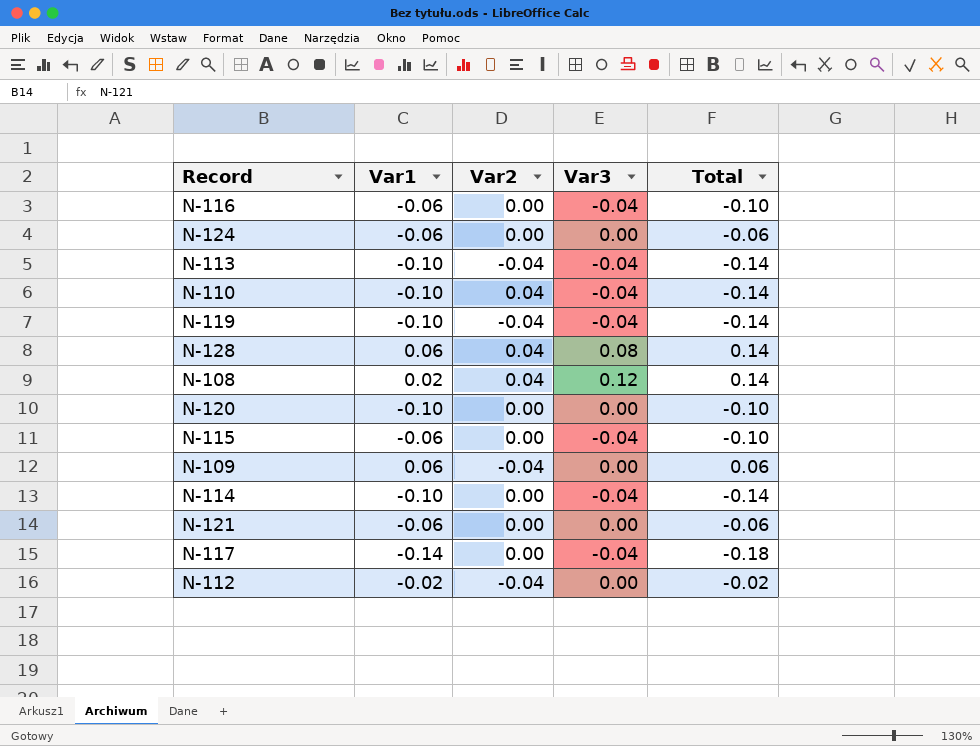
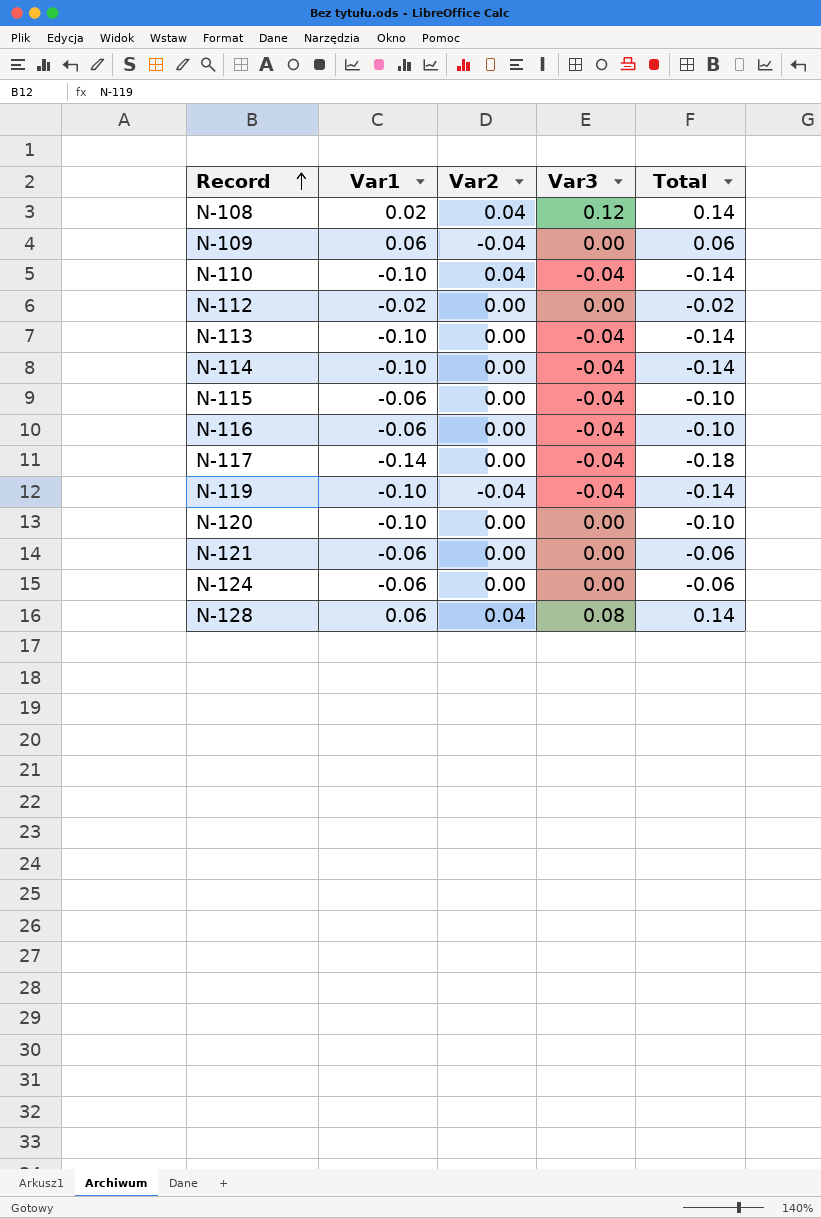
row order: none -> Record ascending
N-112 | Var2: -0.04 -> 0.00
N-113 | Var2: -0.04 -> 0.00

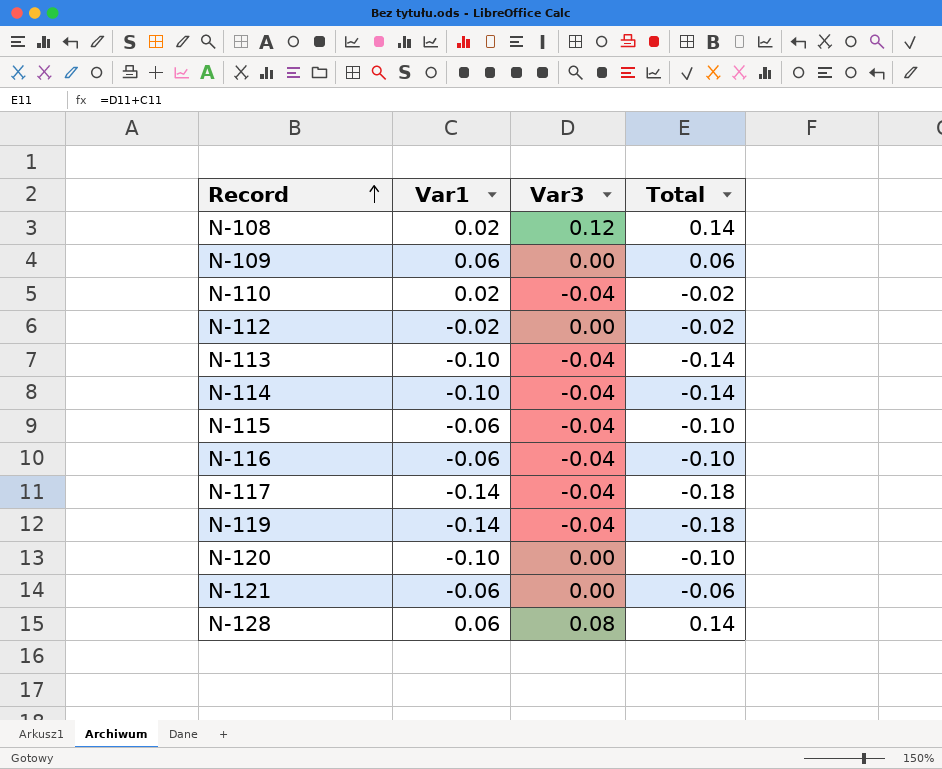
column Var2 | position: 3 -> none
row N-124: -0.06 | 0.00 | 0.00 | -0.06 -> none
N-110 | Var1: -0.10 -> 0.02
N-110 | Total: -0.14 -> -0.02
N-119 | Var1: -0.10 -> -0.14
N-119 | Total: -0.14 -> -0.18

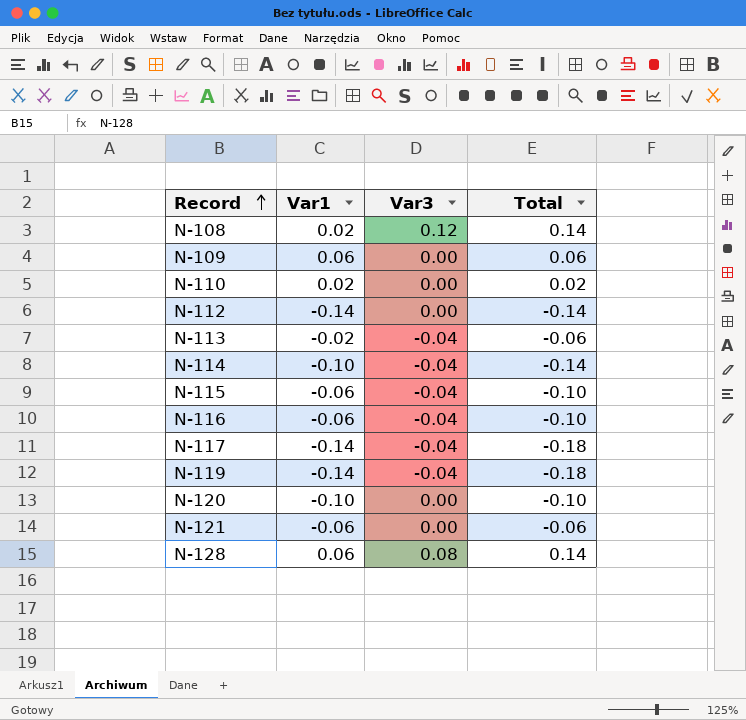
N-110 | Var3: -0.04 -> 0.00
N-110 | Total: -0.02 -> 0.02
N-112 | Var1: -0.02 -> -0.14
N-112 | Total: -0.02 -> -0.14
N-113 | Var1: -0.10 -> -0.02
N-113 | Total: -0.14 -> -0.06

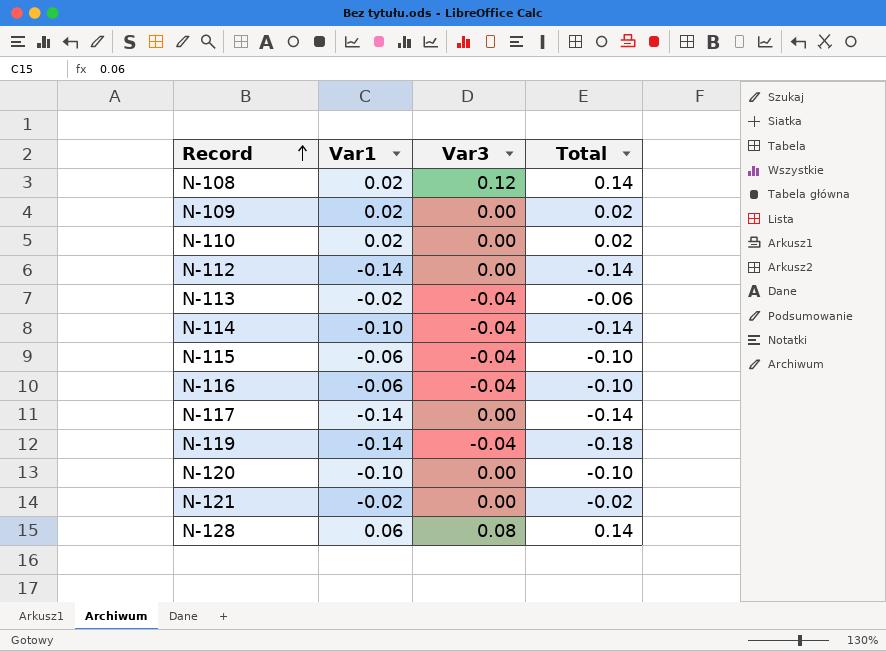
N-109 | Var1: 0.06 -> 0.02
N-109 | Total: 0.06 -> 0.02
N-117 | Var3: -0.04 -> 0.00
N-117 | Total: -0.18 -> -0.14
N-121 | Var1: -0.06 -> -0.02
N-121 | Total: -0.06 -> -0.02

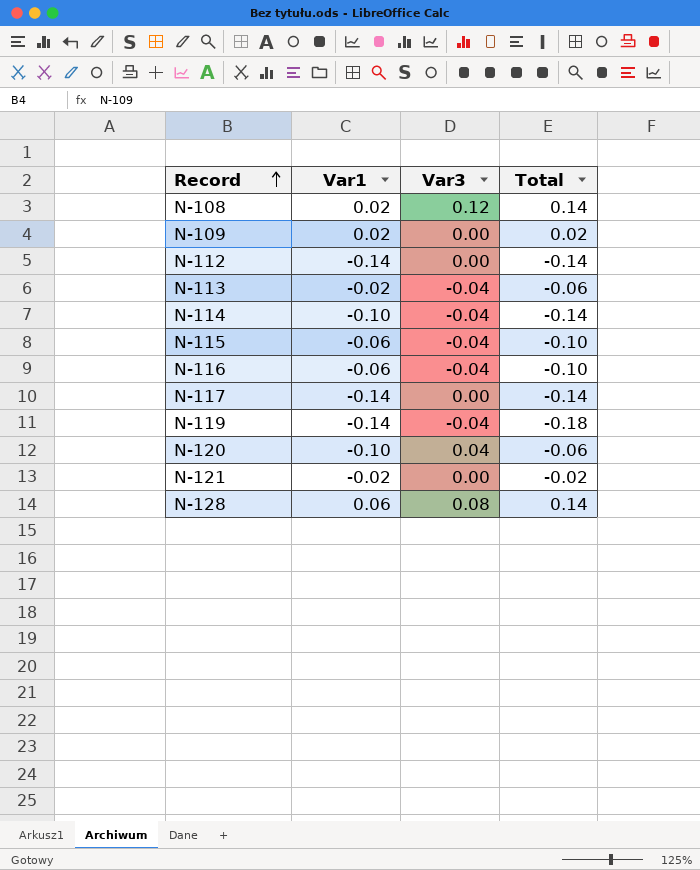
row N-110: 0.02 | 0.00 | 0.02 -> none
N-120 | Var3: 0.00 -> 0.04
N-120 | Total: -0.10 -> -0.06

